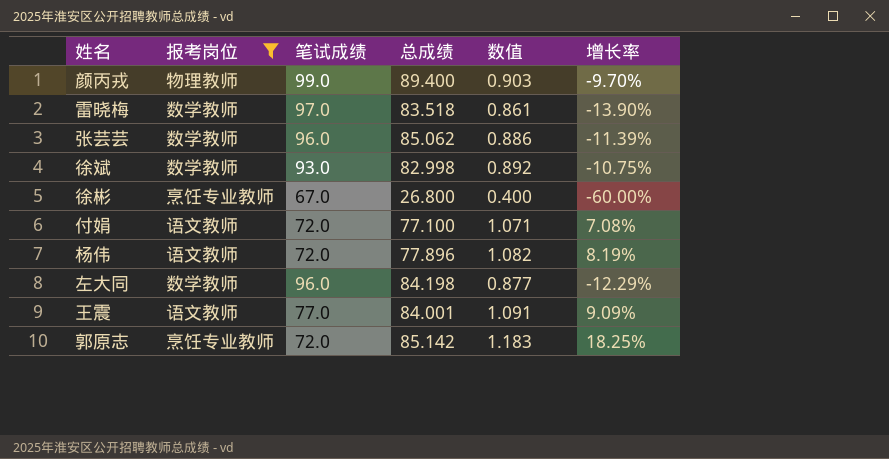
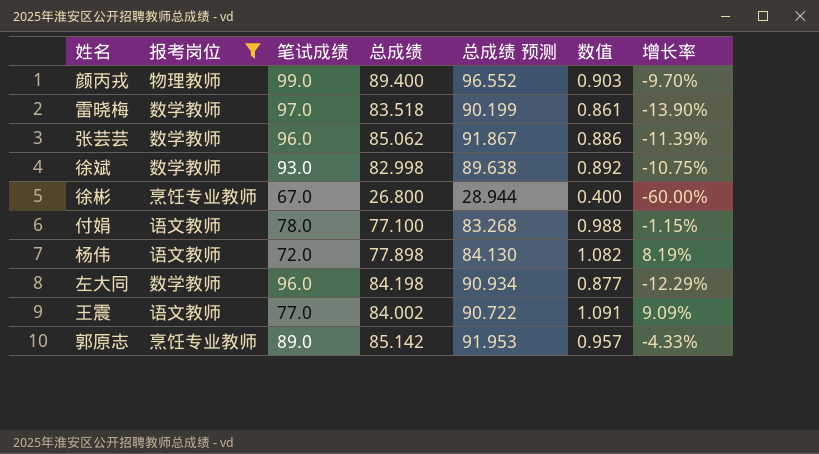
column 总成绩 预测 | formula: none -> [总成绩] * 1.08
付娟 | 笔试成绩: 72.0 -> 78.0
付娟 | 数值: 1.071 -> 0.988
付娟 | 增长率: 7.08% -> -1.15%
杨伟 | 总成绩: 77.896 -> 77.898
王震 | 总成绩: 84.001 -> 84.002
郭原志 | 笔试成绩: 72.0 -> 89.0
郭原志 | 数值: 1.183 -> 0.957
郭原志 | 增长率: 18.25% -> -4.33%

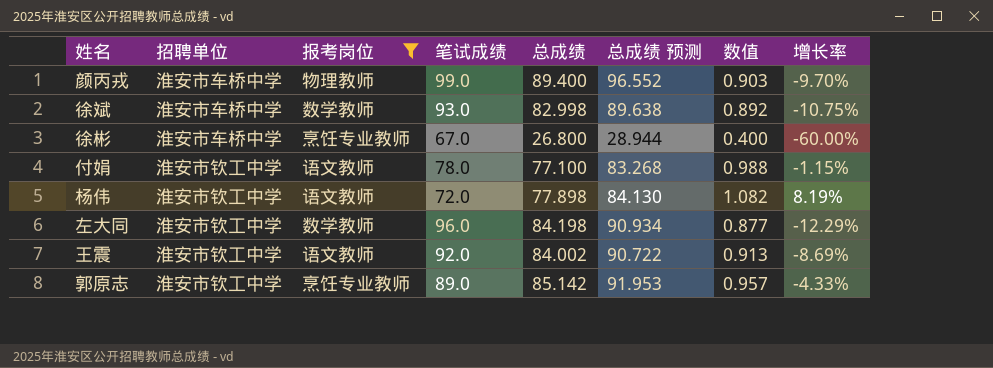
column 招聘单位 | position: none -> 2
row 雷晓梅: 数学教师 | 97.0 | 83.518 | 90.199 | 0.861 | -13.90% -> none
row 张芸芸: 数学教师 | 96.0 | 85.062 | 91.867 | 0.886 | -11.39% -> none
王震 | 笔试成绩: 77.0 -> 92.0
王震 | 数值: 1.091 -> 0.913
王震 | 增长率: 9.09% -> -8.69%

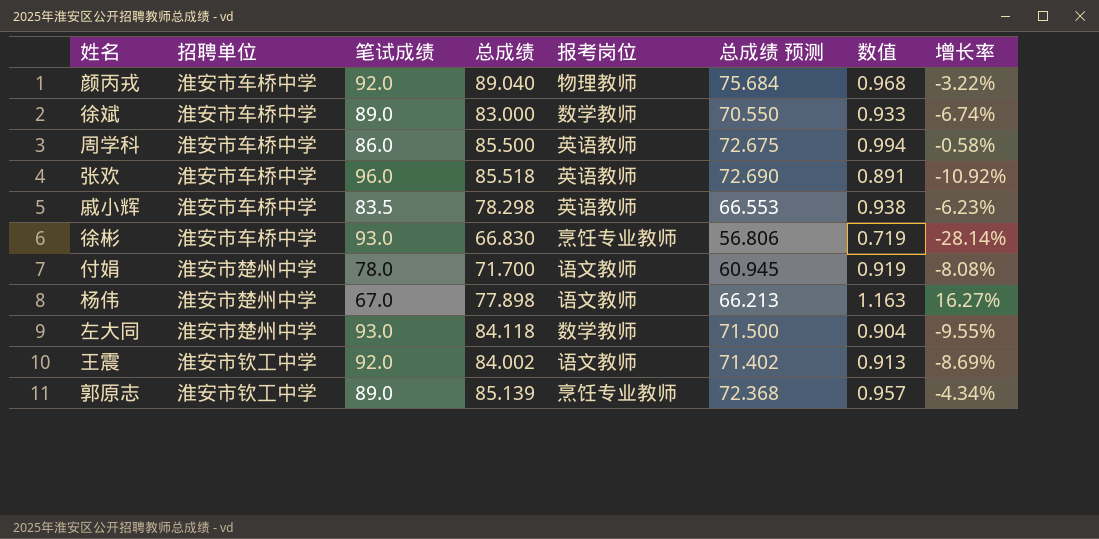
filter: 报考岗位 != 英语教师 -> none
column 报考岗位 | position: 3 -> 5
column 总成绩 预测 | formula: [总成绩] * 1.08 -> [总成绩] * 0.85
颜丙戎 | 笔试成绩: 99.0 -> 92.0
颜丙戎 | 总成绩: 89.400 -> 89.040
颜丙戎 | 数值: 0.903 -> 0.968
颜丙戎 | 增长率: -9.70% -> -3.22%
徐斌 | 笔试成绩: 93.0 -> 89.0
徐斌 | 总成绩: 82.998 -> 83.000
徐斌 | 数值: 0.892 -> 0.933
徐斌 | 增长率: -10.75% -> -6.74%
徐彬 | 笔试成绩: 67.0 -> 93.0
徐彬 | 总成绩: 26.800 -> 66.830
徐彬 | 数值: 0.400 -> 0.719
徐彬 | 增长率: -60.00% -> -28.14%
付娟 | 招聘单位: 淮安市钦工中学 -> 淮安市楚州中学
付娟 | 总成绩: 77.100 -> 71.700
付娟 | 数值: 0.988 -> 0.919
付娟 | 增长率: -1.15% -> -8.08%
杨伟 | 招聘单位: 淮安市钦工中学 -> 淮安市楚州中学
杨伟 | 笔试成绩: 72.0 -> 67.0
杨伟 | 数值: 1.082 -> 1.163
杨伟 | 增长率: 8.19% -> 16.27%
左大同 | 招聘单位: 淮安市钦工中学 -> 淮安市楚州中学
左大同 | 笔试成绩: 96.0 -> 93.0
左大同 | 总成绩: 84.198 -> 84.118
左大同 | 数值: 0.877 -> 0.904
左大同 | 增长率: -12.29% -> -9.55%
郭原志 | 总成绩: 85.142 -> 85.139
郭原志 | 增长率: -4.33% -> -4.34%

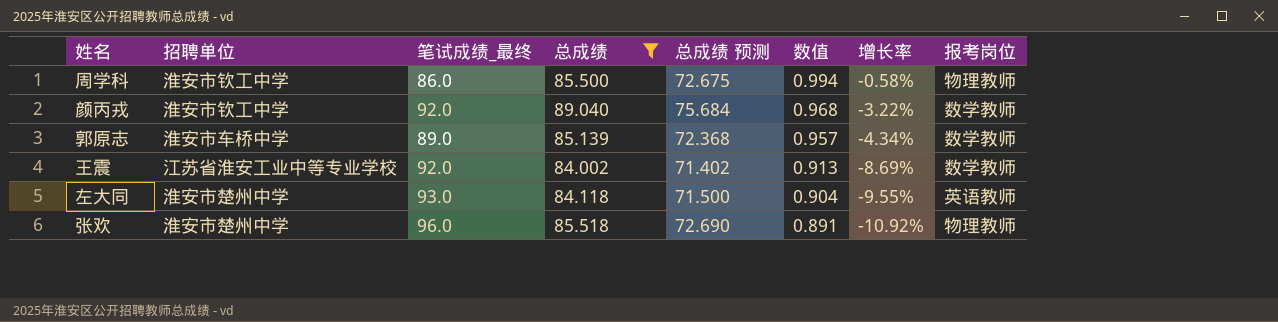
filter: none -> 总成绩 >= 84.002
row order: none -> 数值 descending
column name: 笔试成绩 -> 笔试成绩_最终
column 报考岗位 | position: 5 -> 8
周学科 | 招聘单位: 淮安市车桥中学 -> 淮安市钦工中学
周学科 | 报考岗位: 英语教师 -> 物理教师
颜丙戎 | 招聘单位: 淮安市车桥中学 -> 淮安市钦工中学
颜丙戎 | 报考岗位: 物理教师 -> 数学教师
郭原志 | 招聘单位: 淮安市钦工中学 -> 淮安市车桥中学
郭原志 | 报考岗位: 烹饪专业教师 -> 数学教师
王震 | 招聘单位: 淮安市钦工中学 -> 江苏省淮安工业中等专业学校
王震 | 报考岗位: 语文教师 -> 数学教师
左大同 | 报考岗位: 数学教师 -> 英语教师
张欢 | 招聘单位: 淮安市车桥中学 -> 淮安市楚州中学
张欢 | 报考岗位: 英语教师 -> 物理教师

